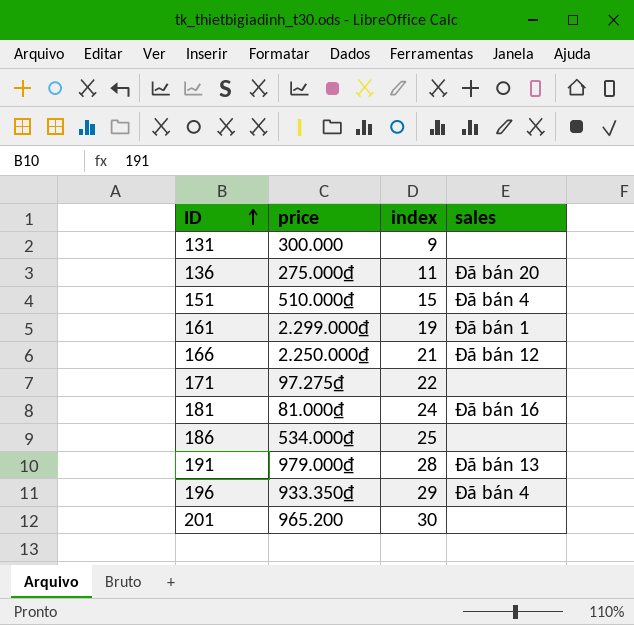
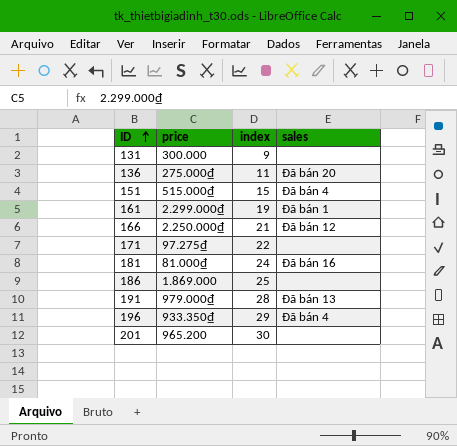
151 | price: 510.000₫ -> 515.000₫
186 | price: 534.000₫ -> 1.869.000

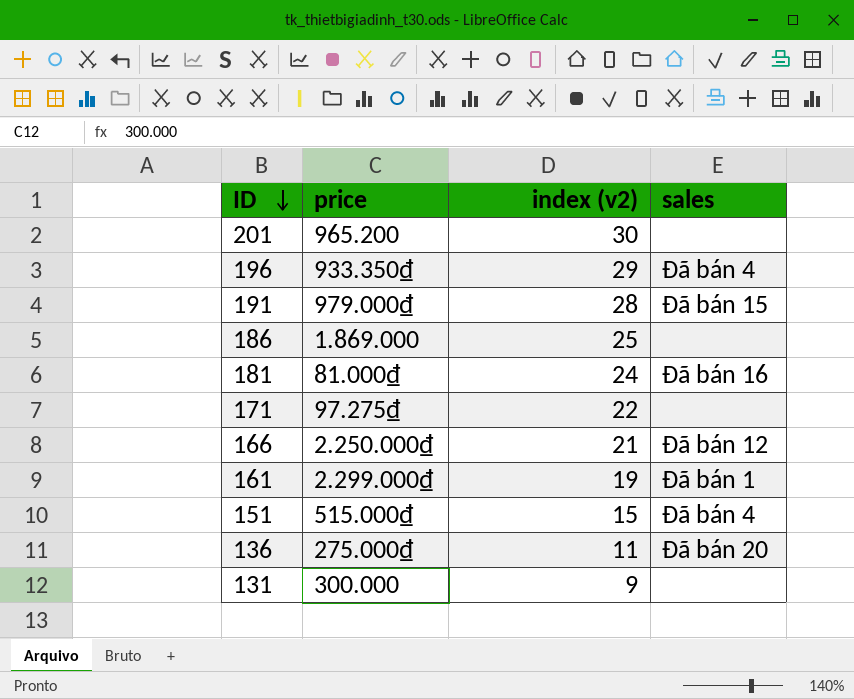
row order: ID ascending -> ID descending
column name: index -> index (v2)
191 | sales: Đã bán 13 -> Đã bán 15

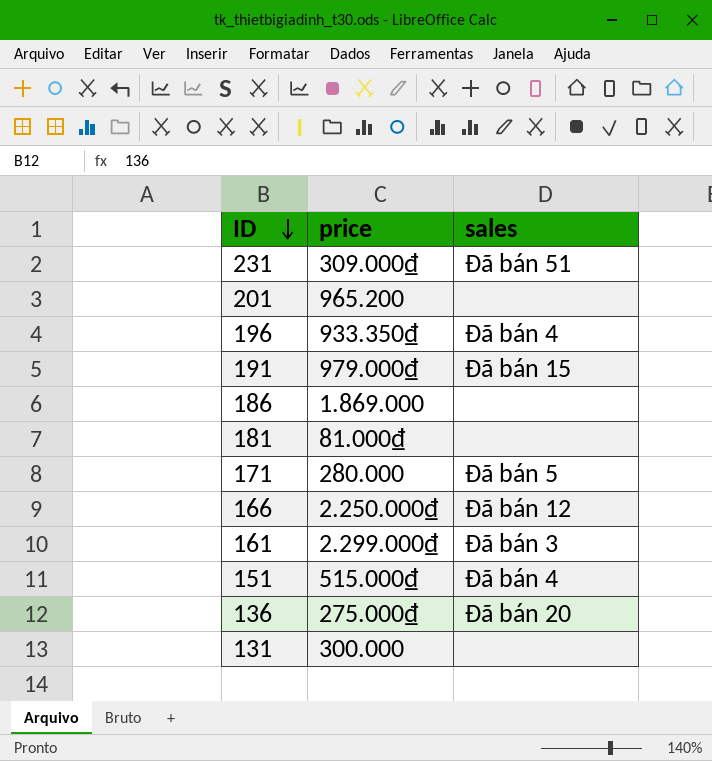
column index (v2) | position: 3 -> none
row 231: none -> 309.000₫ | Đã bán 51
181 | sales: Đã bán 16 -> none
171 | price: 97.275₫ -> 280.000
171 | sales: none -> Đã bán 5
161 | sales: Đã bán 1 -> Đã bán 3

